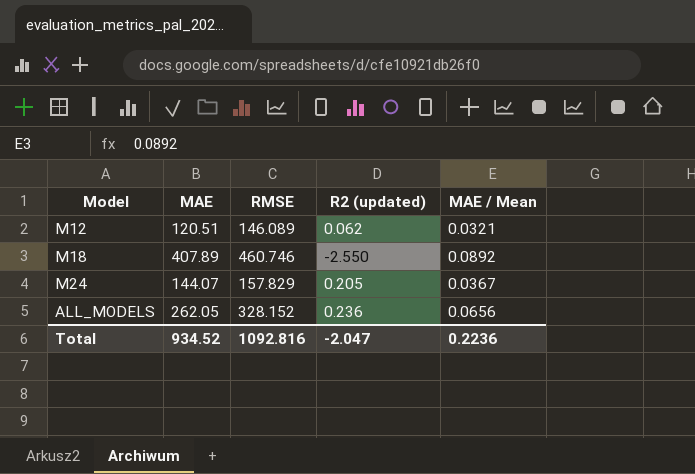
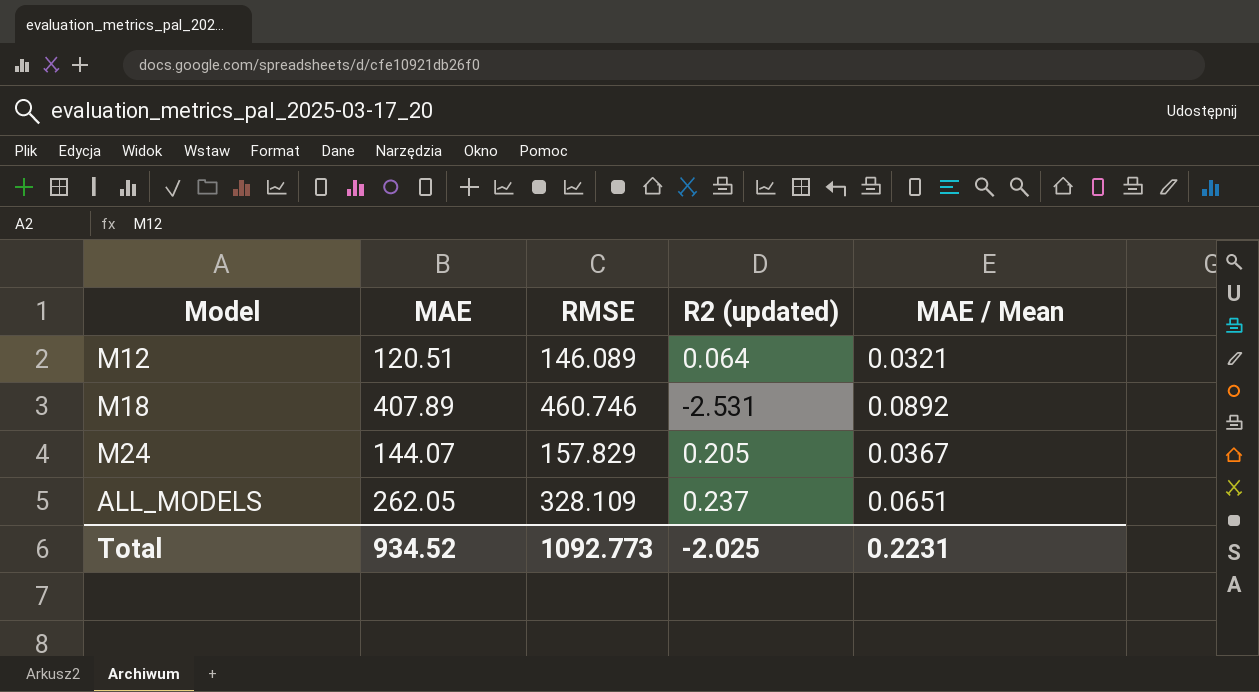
M12 | R2 (updated): 0.062 -> 0.064
M18 | R2 (updated): -2.550 -> -2.531
ALL_MODELS | RMSE: 328.152 -> 328.109
ALL_MODELS | R2 (updated): 0.236 -> 0.237
ALL_MODELS | MAE / Mean: 0.0656 -> 0.0651
Total | RMSE: 1092.816 -> 1092.773
Total | R2 (updated): -2.047 -> -2.025
Total | MAE / Mean: 0.2236 -> 0.2231

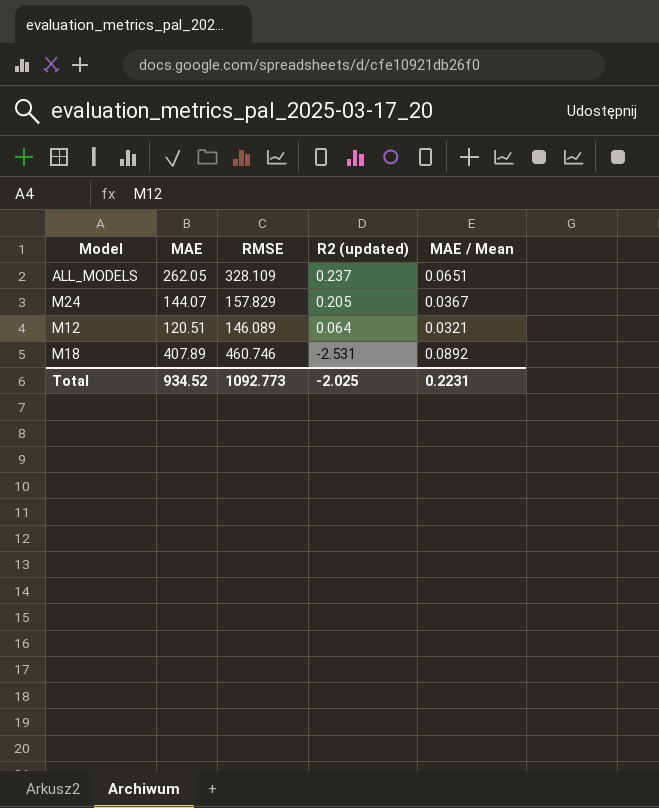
row order: none -> R2 (updated) descending

